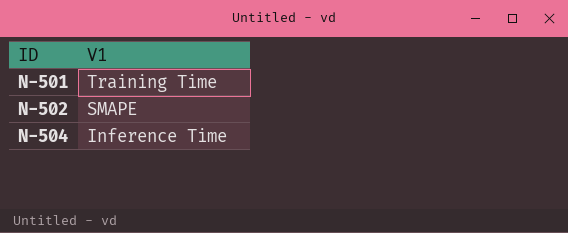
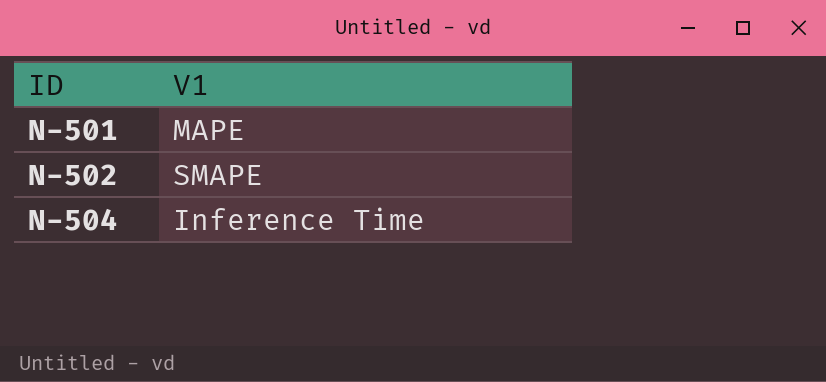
N-501 | V1: Training Time -> MAPE

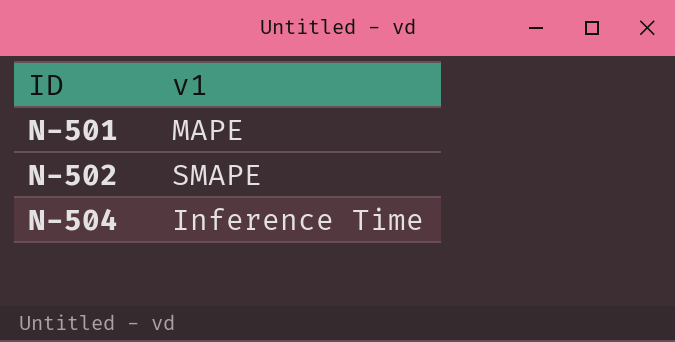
column name: V1 -> v1

